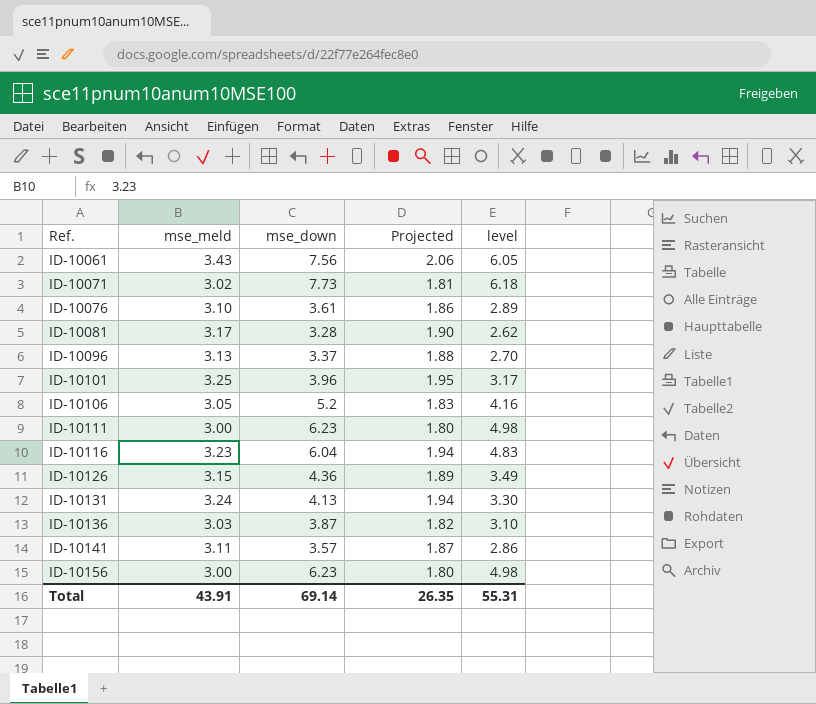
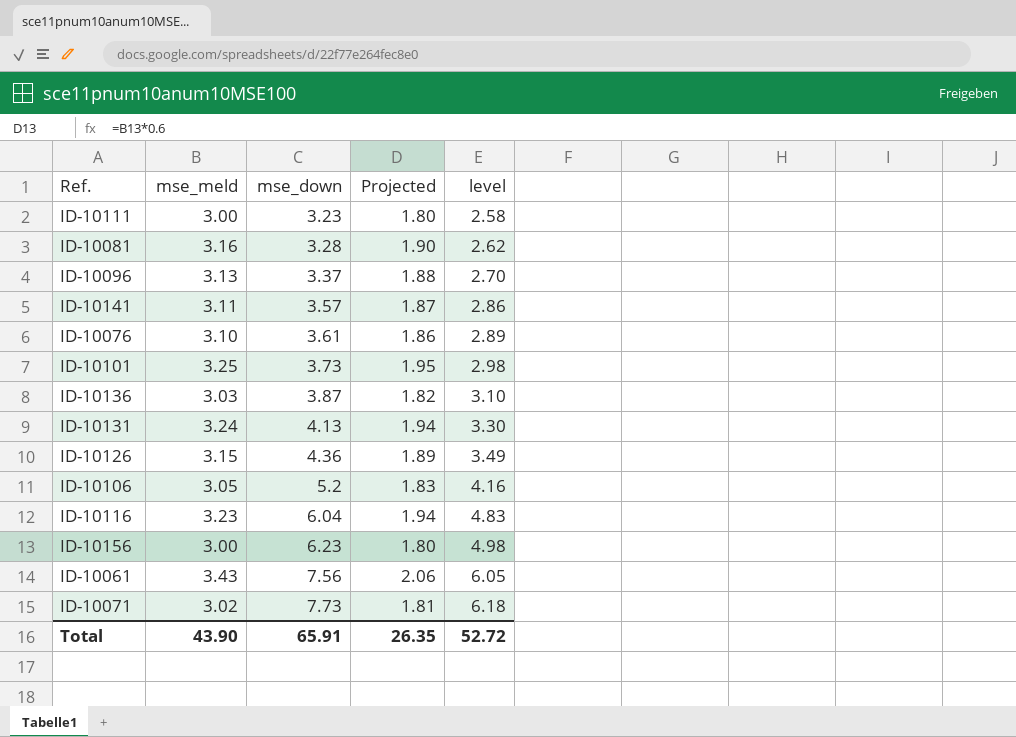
row order: Ref. ascending -> mse_down ascending
ID-10111 | mse_down: 6.23 -> 3.23
ID-10111 | level: 4.98 -> 2.58
ID-10081 | mse_meld: 3.17 -> 3.16
ID-10101 | mse_down: 3.96 -> 3.73
ID-10101 | level: 3.17 -> 2.98
Total | mse_meld: 43.91 -> 43.90
Total | mse_down: 69.14 -> 65.91
Total | level: 55.31 -> 52.72

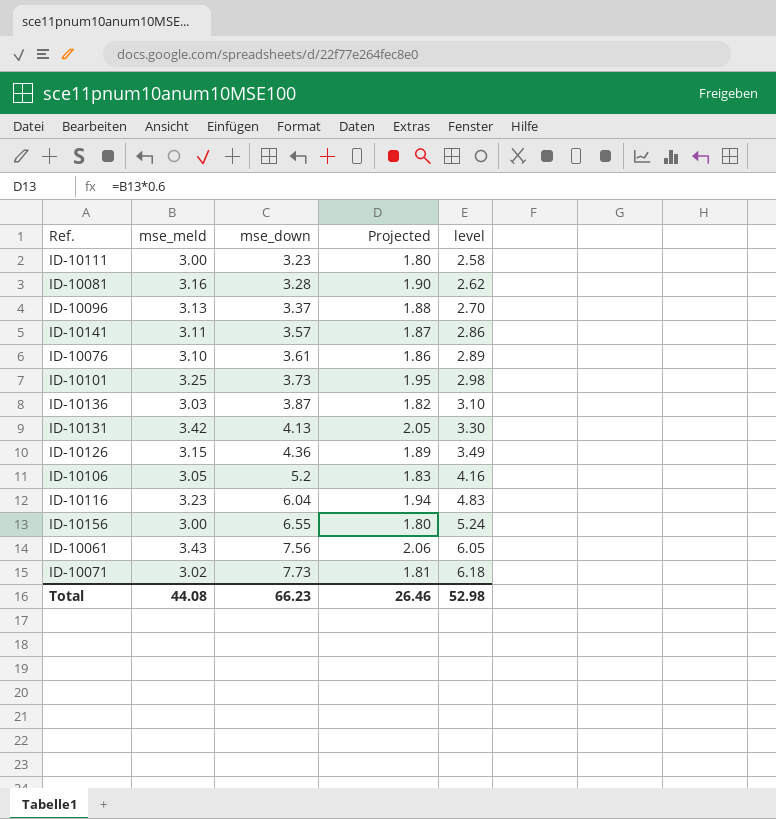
ID-10131 | mse_meld: 3.24 -> 3.42
ID-10131 | Projected: 1.94 -> 2.05
ID-10156 | mse_down: 6.23 -> 6.55
ID-10156 | level: 4.98 -> 5.24
Total | mse_meld: 43.90 -> 44.08
Total | mse_down: 65.91 -> 66.23
Total | Projected: 26.35 -> 26.46
Total | level: 52.72 -> 52.98

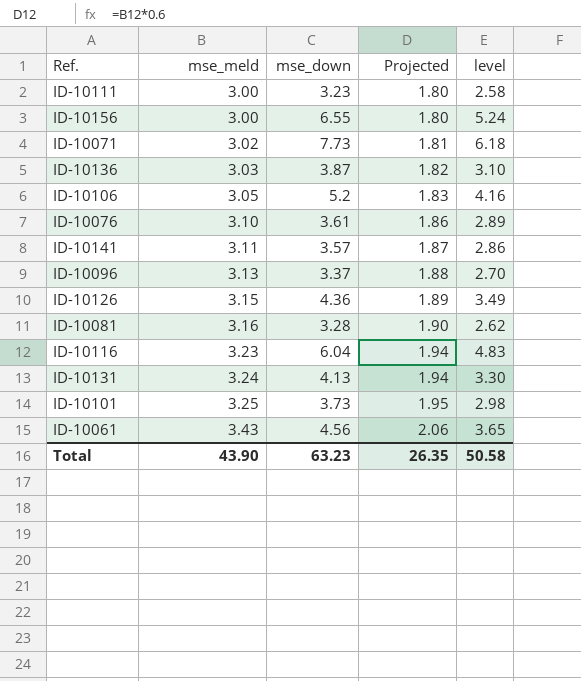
row order: mse_down ascending -> mse_meld ascending
ID-10131 | mse_meld: 3.42 -> 3.24
ID-10131 | Projected: 2.05 -> 1.94
ID-10061 | mse_down: 7.56 -> 4.56
ID-10061 | level: 6.05 -> 3.65
Total | mse_meld: 44.08 -> 43.90
Total | mse_down: 66.23 -> 63.23
Total | Projected: 26.46 -> 26.35
Total | level: 52.98 -> 50.58

